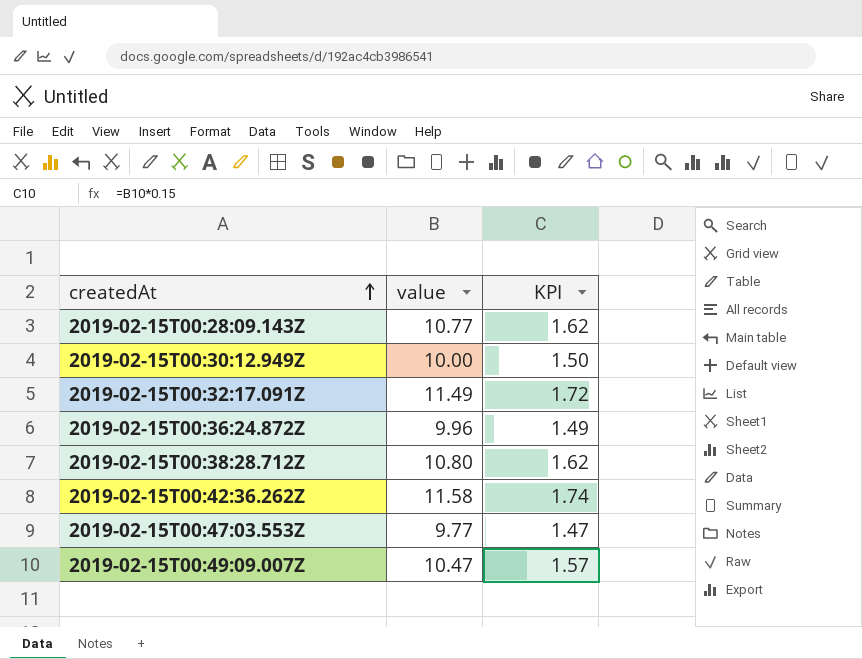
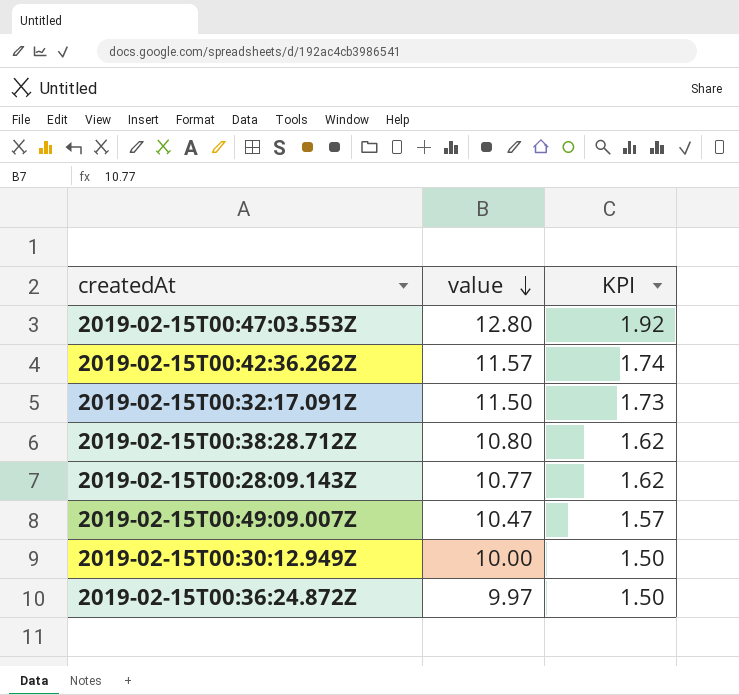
row order: createdAt ascending -> value descending
2019-02-15T00:47:03.553Z | value: 9.77 -> 12.80
2019-02-15T00:47:03.553Z | KPI: 1.47 -> 1.92
2019-02-15T00:42:36.262Z | value: 11.58 -> 11.57
2019-02-15T00:32:17.091Z | value: 11.49 -> 11.50
2019-02-15T00:32:17.091Z | KPI: 1.72 -> 1.73
2019-02-15T00:36:24.872Z | value: 9.96 -> 9.97
2019-02-15T00:36:24.872Z | KPI: 1.49 -> 1.50

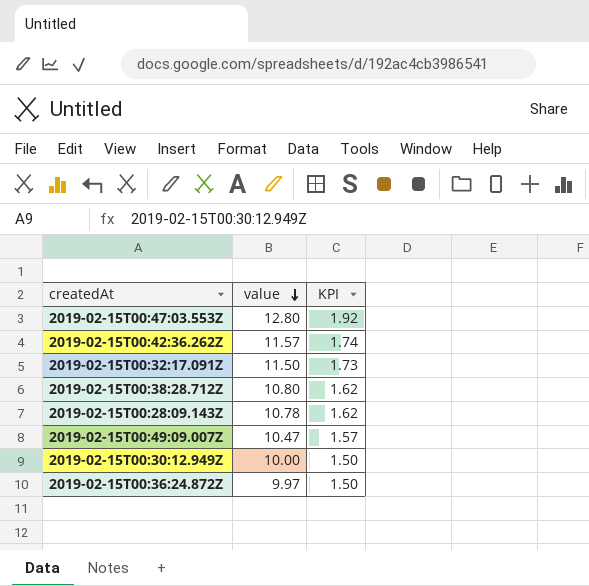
2019-02-15T00:28:09.143Z | value: 10.77 -> 10.78

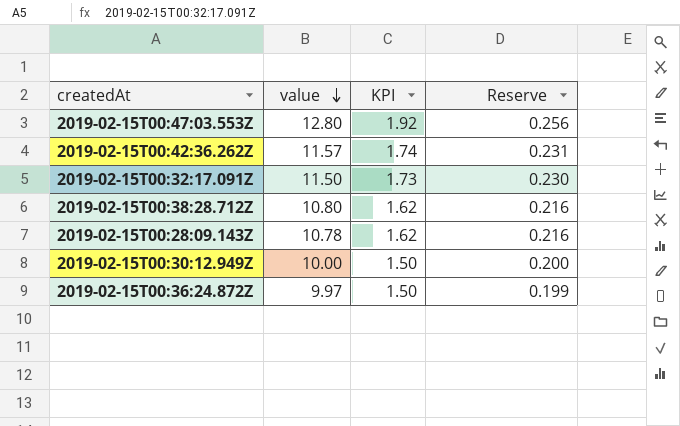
column Reserve | formula: none -> [value] * 0.02
row 2019-02-15T00:49:09.007Z: 10.47 | 1.57 -> none

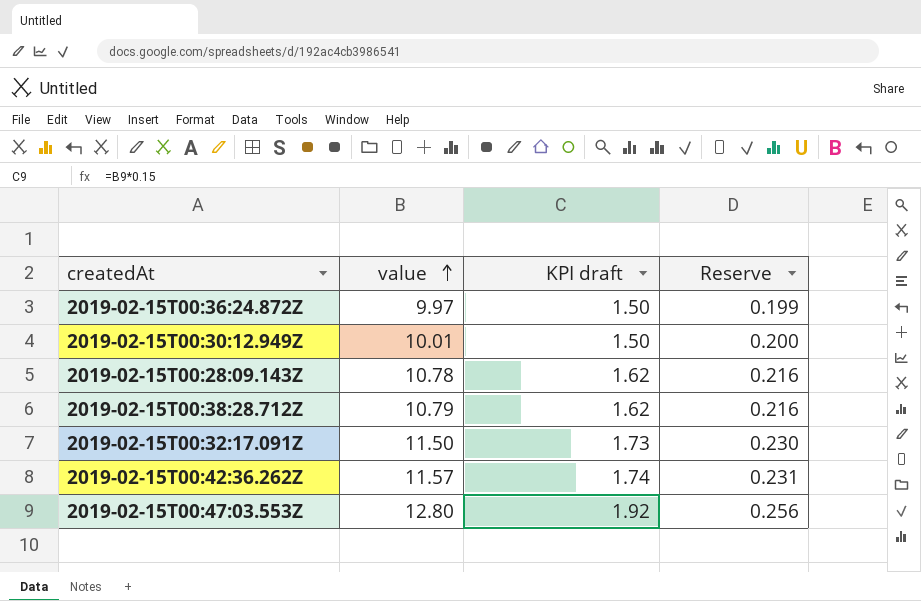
row order: value descending -> value ascending
column name: KPI -> KPI draft
2019-02-15T00:30:12.949Z | value: 10.00 -> 10.01
2019-02-15T00:38:28.712Z | value: 10.80 -> 10.79

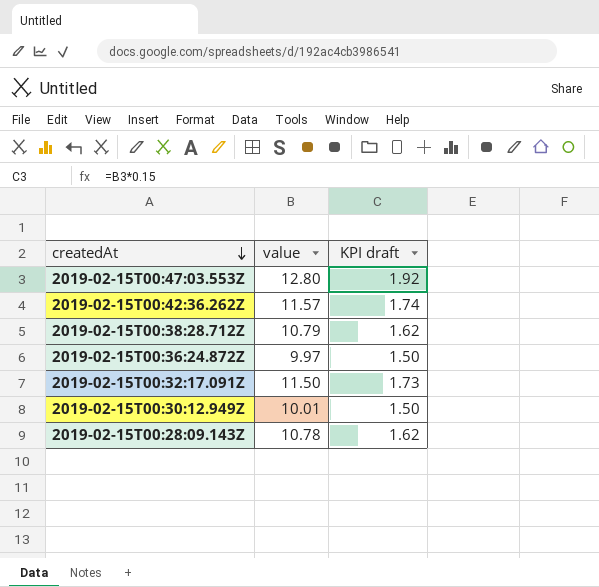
row order: value ascending -> createdAt descending
column Reserve | formula: [value] * 0.02 -> none

